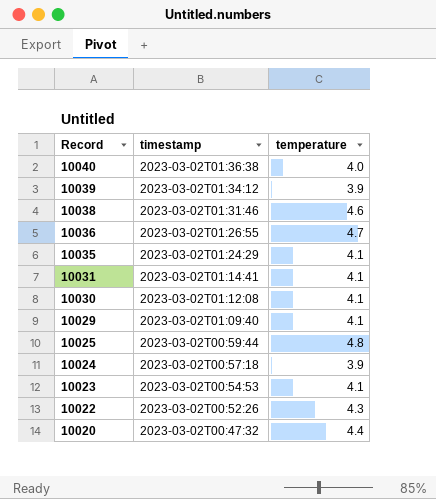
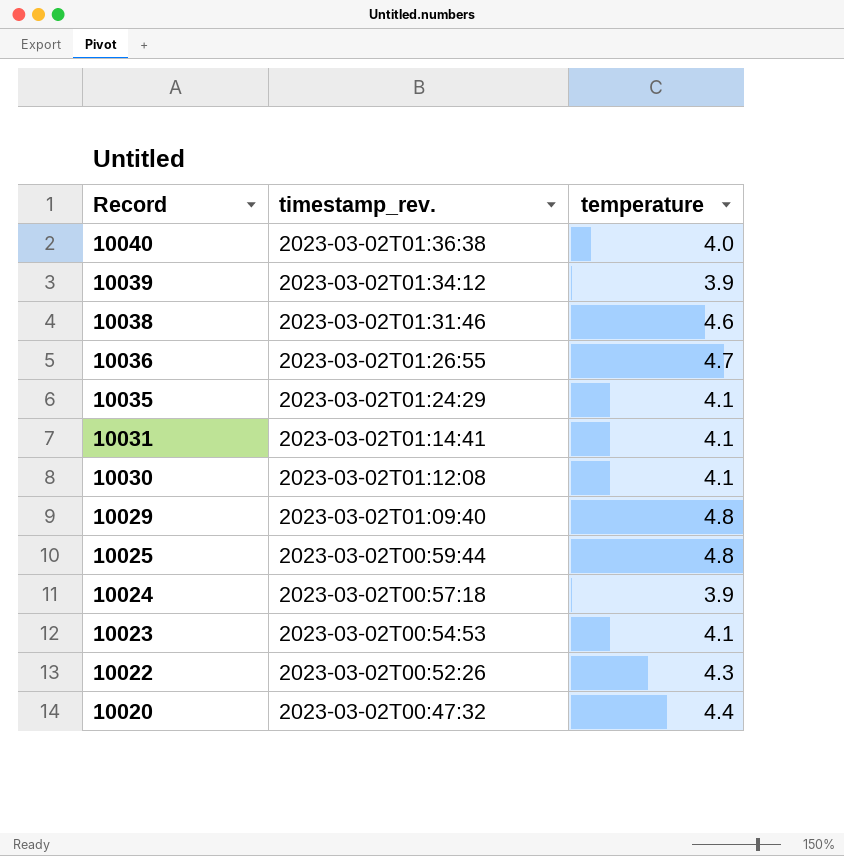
column name: timestamp -> timestamp_rev.
10029 | temperature: 4.1 -> 4.8

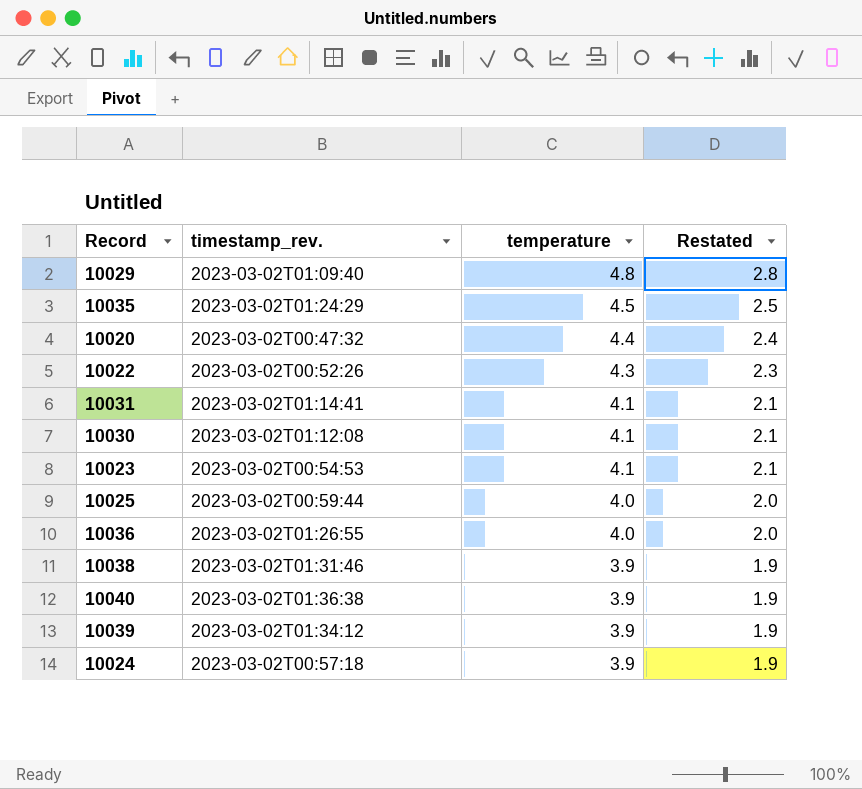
row order: Record descending -> temperature descending
column Restated | formula: none -> [temperature] - 2
10035 | temperature: 4.1 -> 4.5
10025 | temperature: 4.8 -> 4.0
10036 | temperature: 4.7 -> 4.0
10038 | temperature: 4.6 -> 3.9
10040 | temperature: 4.0 -> 3.9

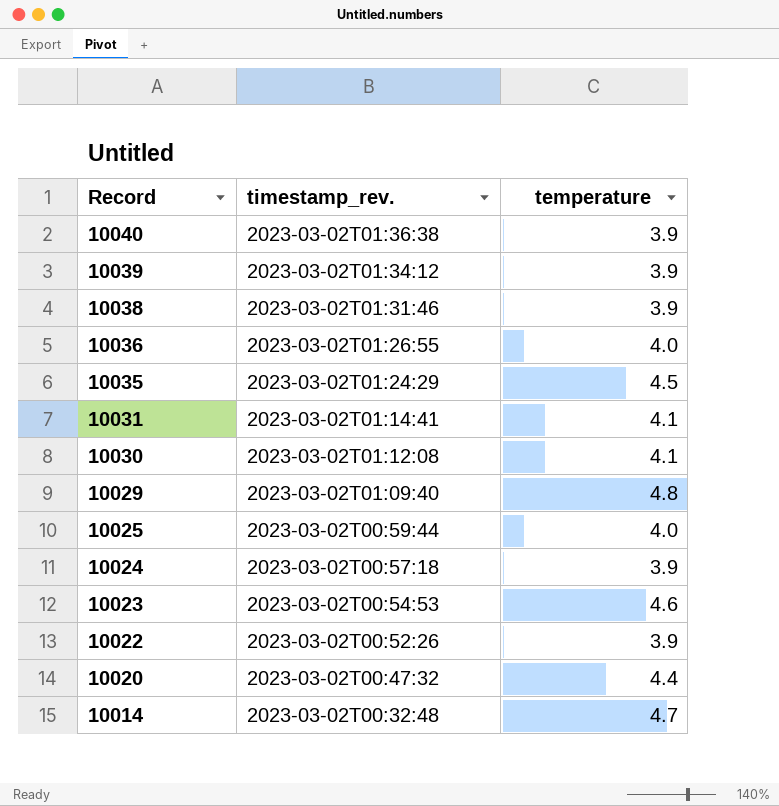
row order: temperature descending -> Record descending
column Restated | formula: [temperature] - 2 -> none
10023 | temperature: 4.1 -> 4.6
10022 | temperature: 4.3 -> 3.9
row 10014: none -> 2023-03-02T00:32:48 | 4.7

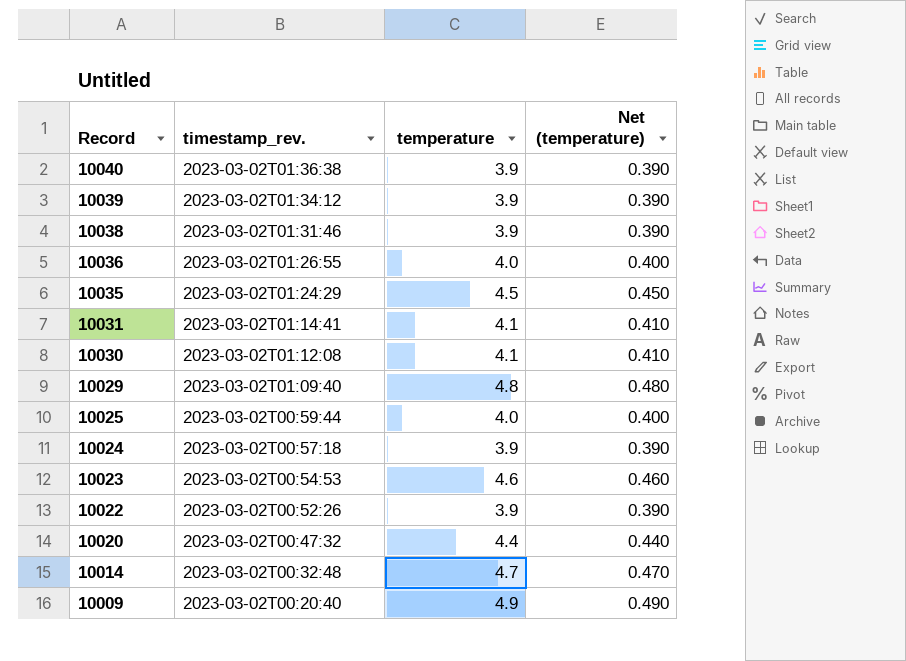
column Net (temperature) | formula: none -> [temperature] * 0.1
row 10009: none -> 2023-03-02T00:20:40 | 4.9 | 0.490

